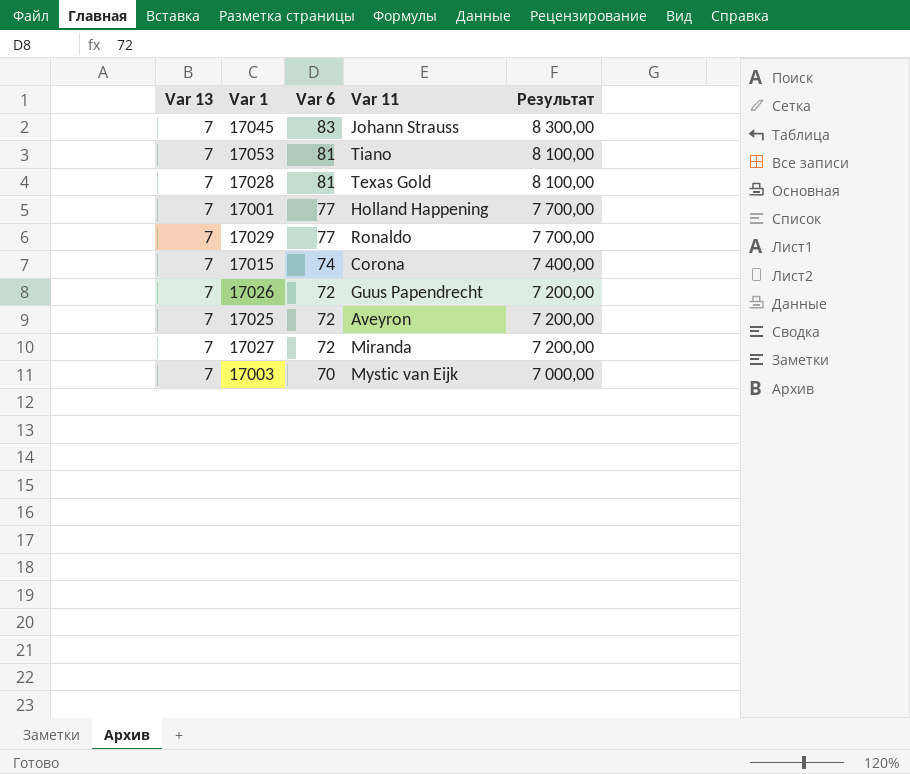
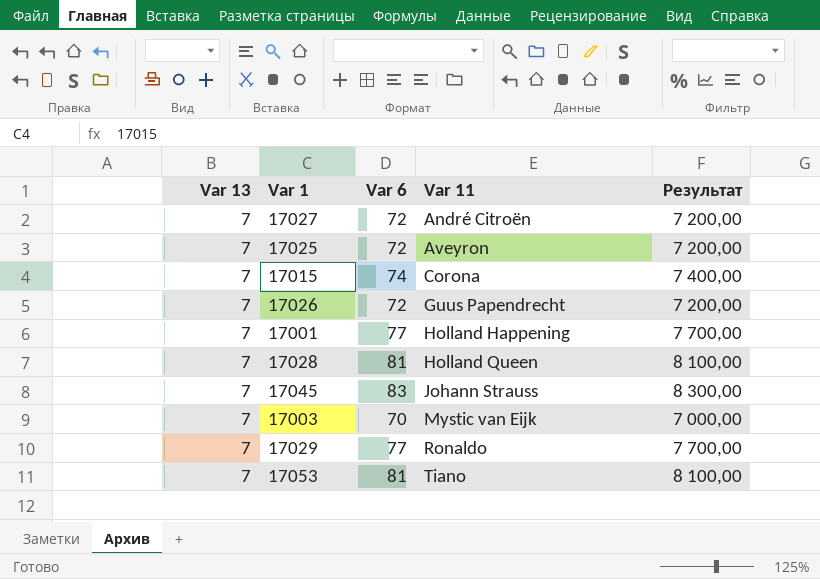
row order: Var 6 descending -> Var 11 ascending
17027 | Var 11: Miranda -> André Citroën
17028 | Var 11: Texas Gold -> Holland Queen

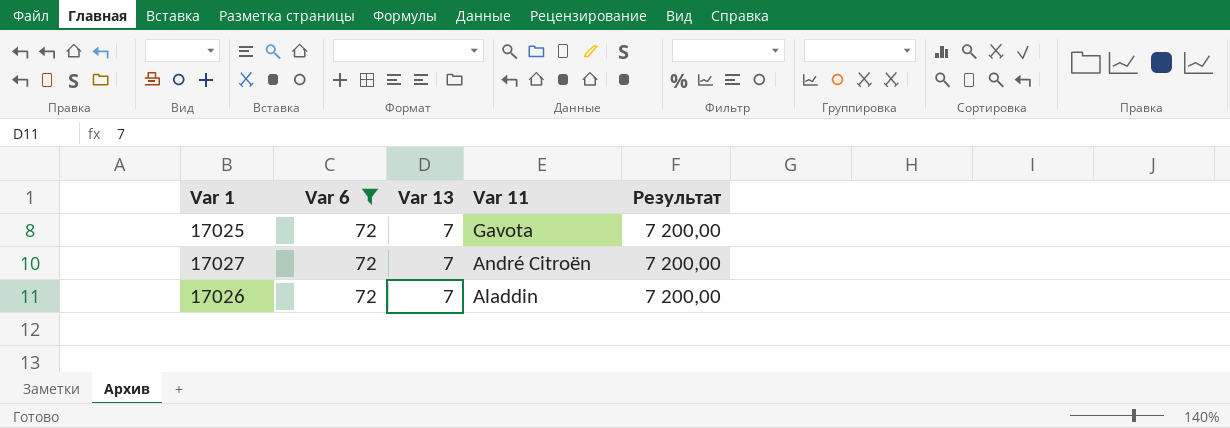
filter: none -> Var 6 = 72
row order: Var 11 ascending -> Var 11 descending
column Var 13 | position: 1 -> 3
17025 | Var 11: Aveyron -> Gavota
17026 | Var 11: Guus Papendrecht -> Aladdin

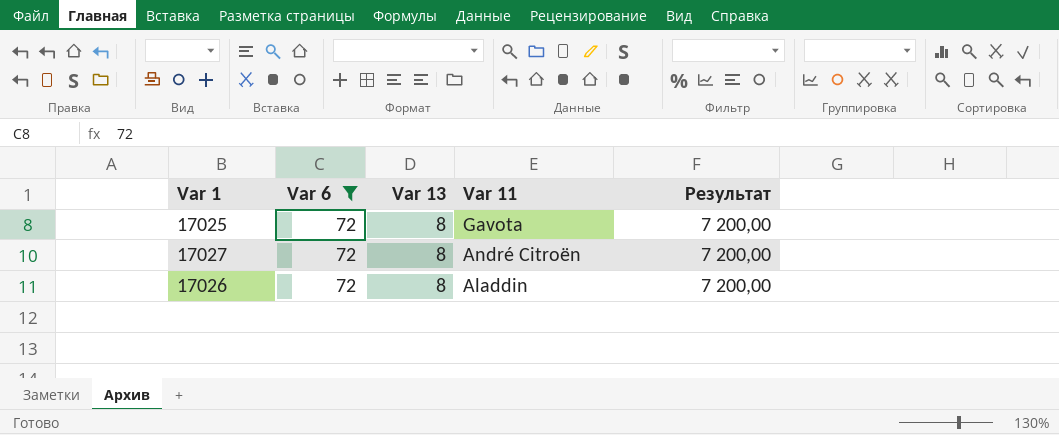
17025 | Var 13: 7 -> 8
17027 | Var 13: 7 -> 8
17026 | Var 13: 7 -> 8

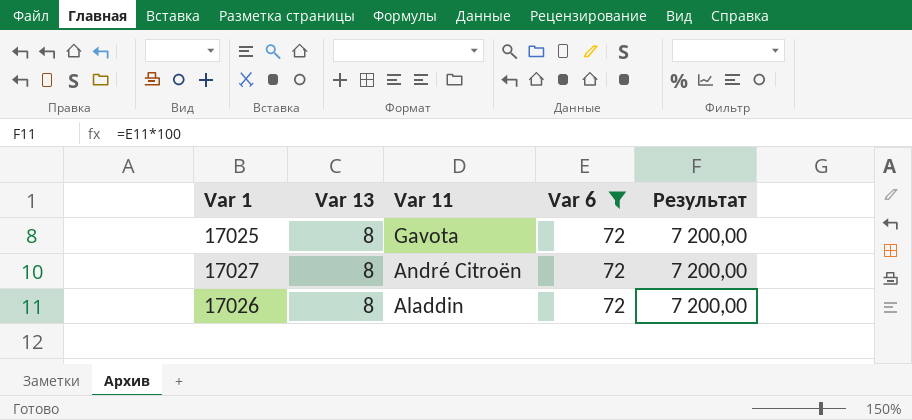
column Var 6 | position: 2 -> 4

